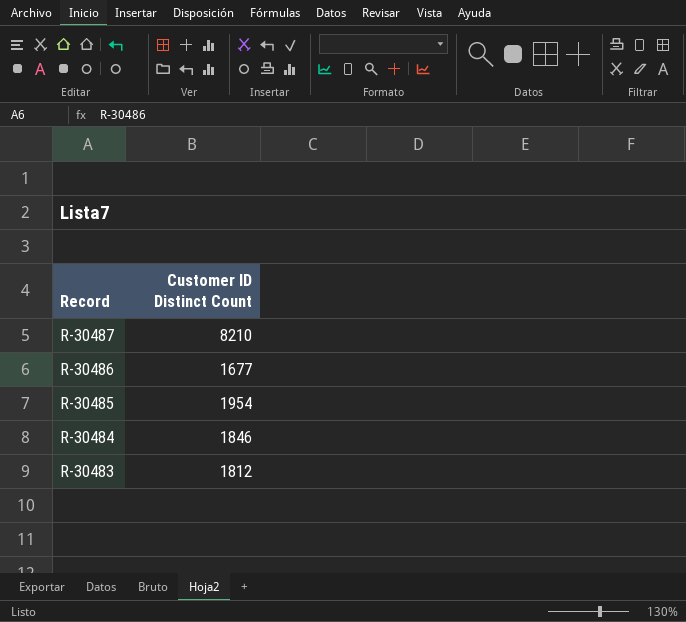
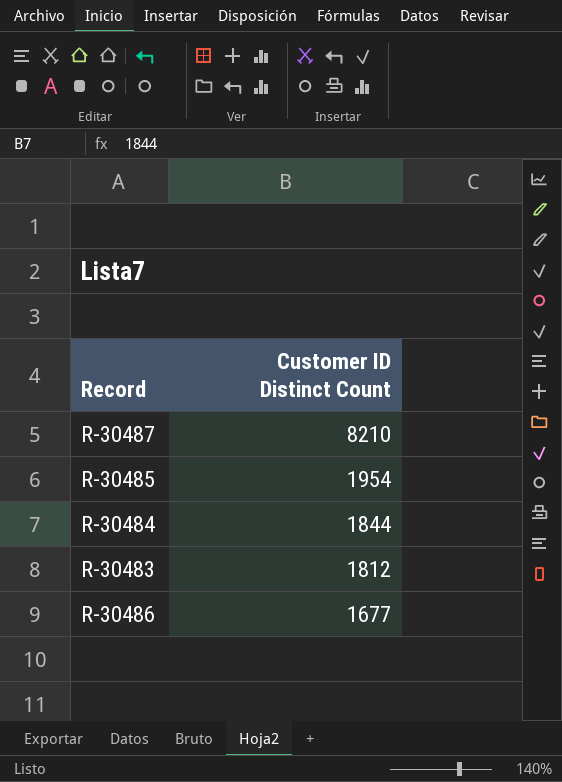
row order: Record descending -> Customer ID Distinct Count descending
R-30484 | Customer ID Distinct Count: 1846 -> 1844

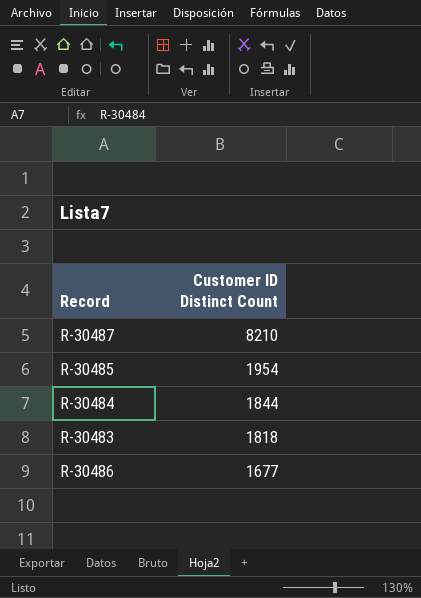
R-30483 | Customer ID Distinct Count: 1812 -> 1818

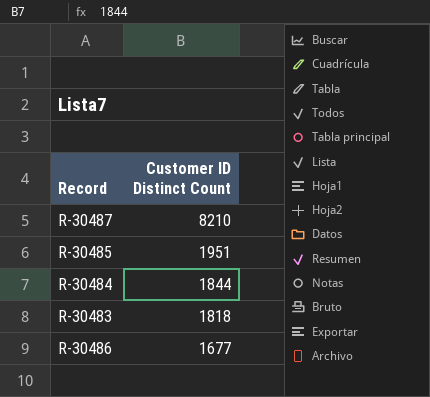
R-30485 | Customer ID Distinct Count: 1954 -> 1951

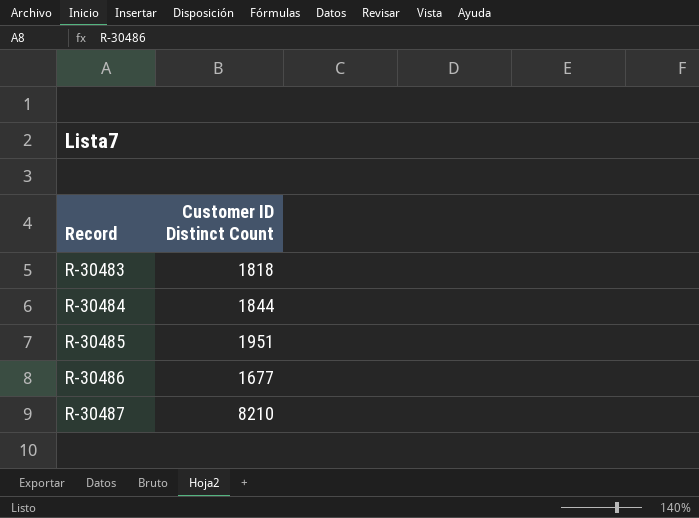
row order: Customer ID Distinct Count descending -> Record ascending

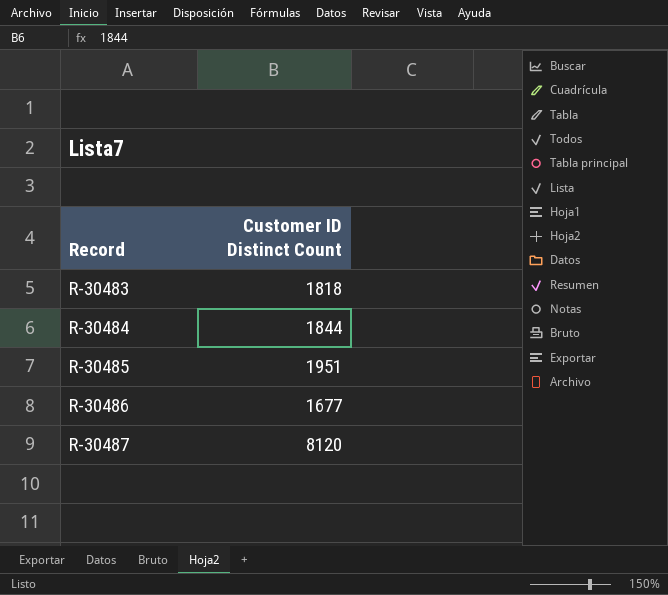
R-30487 | Customer ID Distinct Count: 8210 -> 8120

